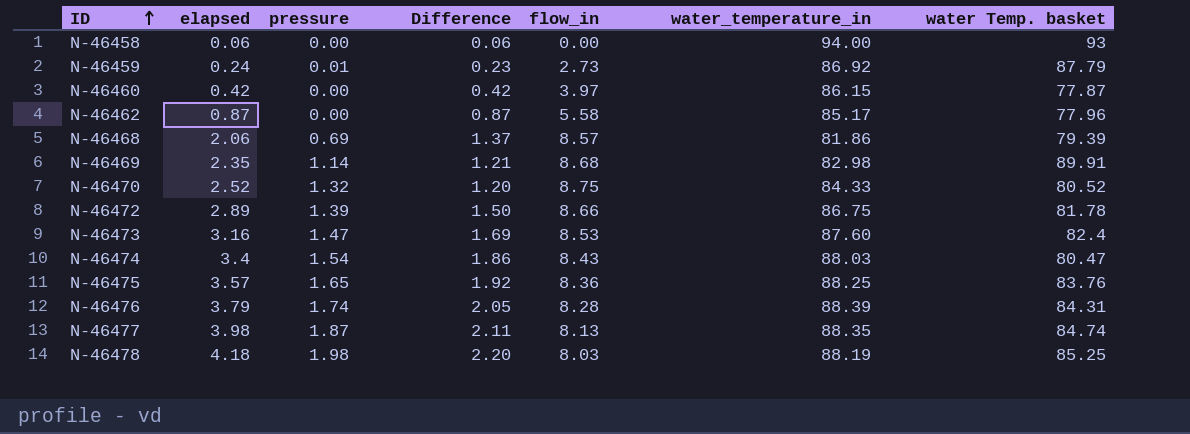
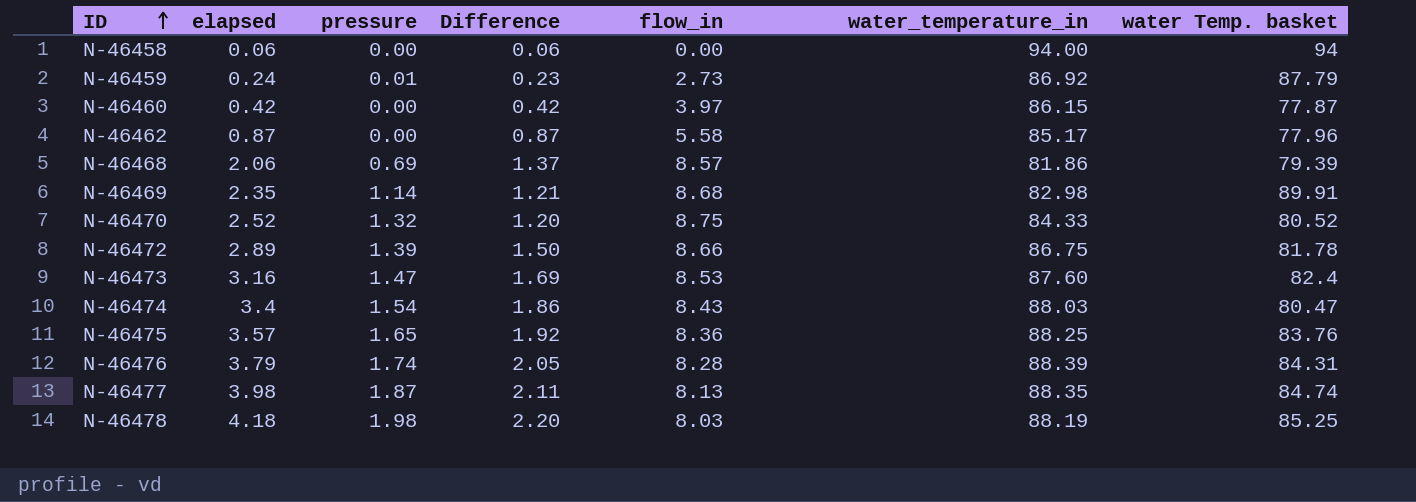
N-46458 | water Temp. basket: 93 -> 94

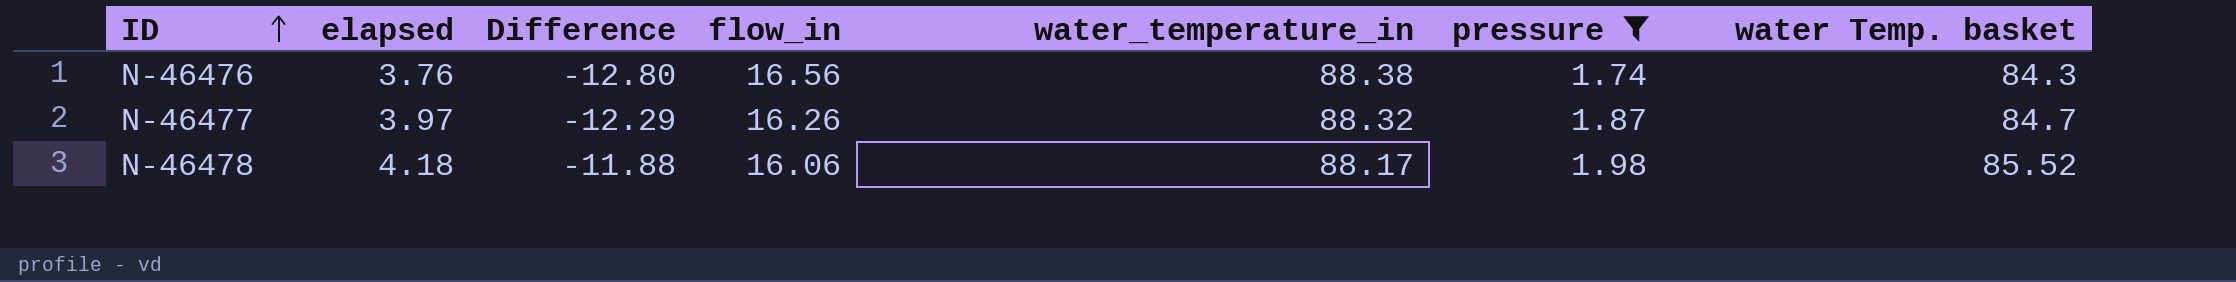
filter: none -> pressure >= 1.74
column Difference | formula: [elapsed] - [pressure] -> [elapsed] - [flow_in]
column pressure | position: 3 -> 6
N-46476 | elapsed: 3.79 -> 3.76
N-46476 | flow_in: 8.28 -> 16.56
N-46476 | water_temperature_in: 88.39 -> 88.38
N-46476 | water Temp. basket: 84.31 -> 84.3
N-46477 | elapsed: 3.98 -> 3.97
N-46477 | flow_in: 8.13 -> 16.26
N-46477 | water_temperature_in: 88.35 -> 88.32
N-46477 | water Temp. basket: 84.74 -> 84.7
N-46478 | flow_in: 8.03 -> 16.06
N-46478 | water_temperature_in: 88.19 -> 88.17
N-46478 | water Temp. basket: 85.25 -> 85.52

